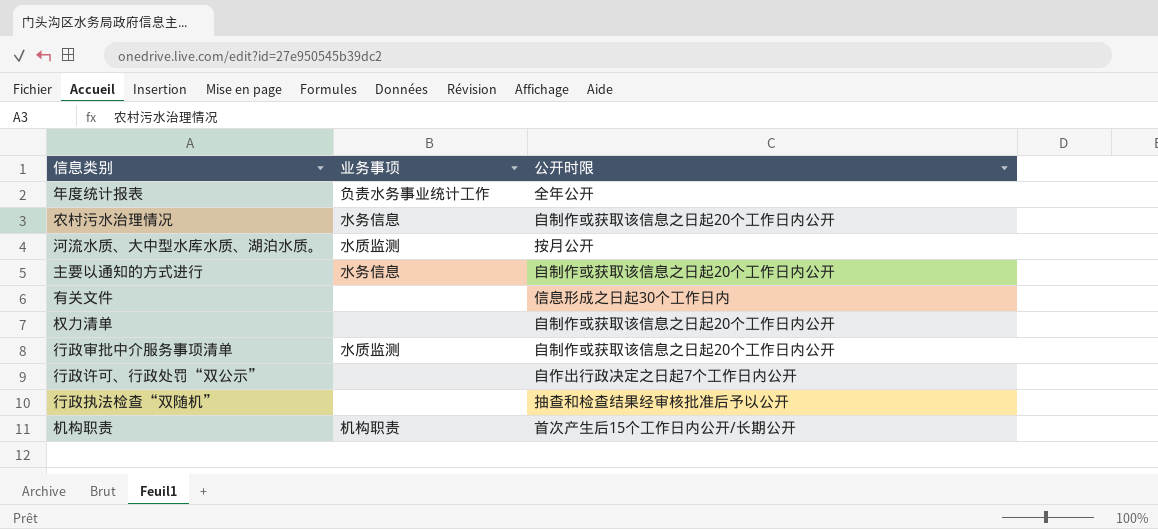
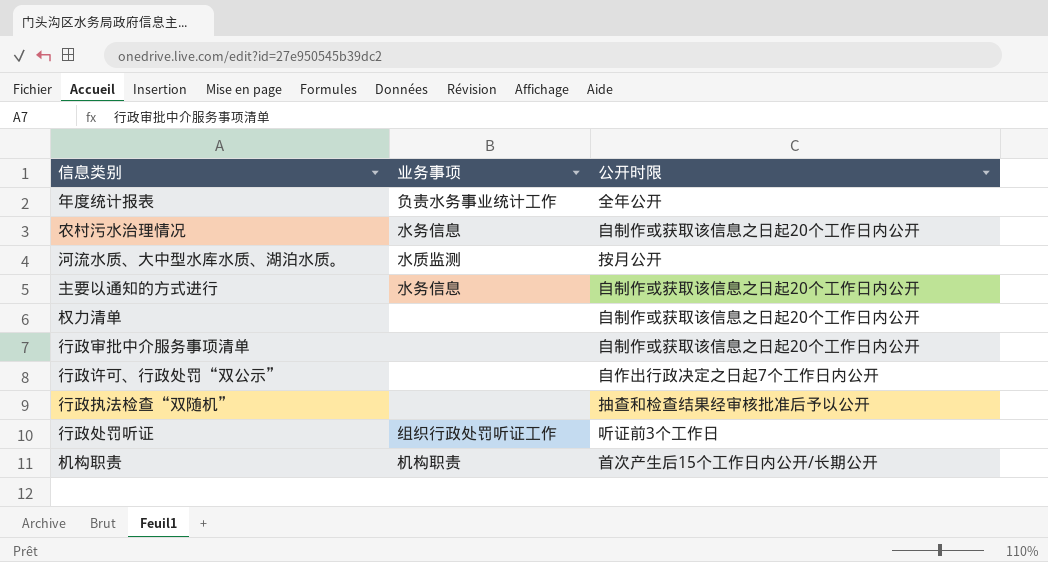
row 有关文件: none | 信息形成之日起30个工作日内 -> none
行政审批中介服务事项清单 | 业务事项: 水质监测 -> none
row 行政处罚听证: none -> 组织行政处罚听证工作 | 听证前3个工作日

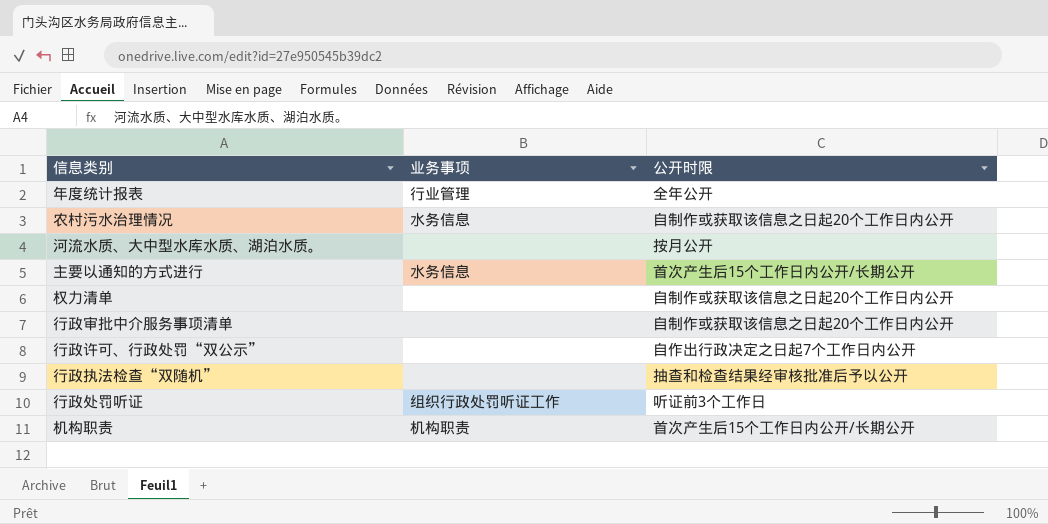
年度统计报表 | 业务事项: 负责水务事业统计工作 -> 行业管理
河流水质、大中型水库水质、湖泊水质。 | 业务事项: 水质监测 -> none
主要以通知的方式进行 | 公开时限: 自制作或获取该信息之日起20个工作日内公开 -> 首次产生后15个工作日内公开/长期公开

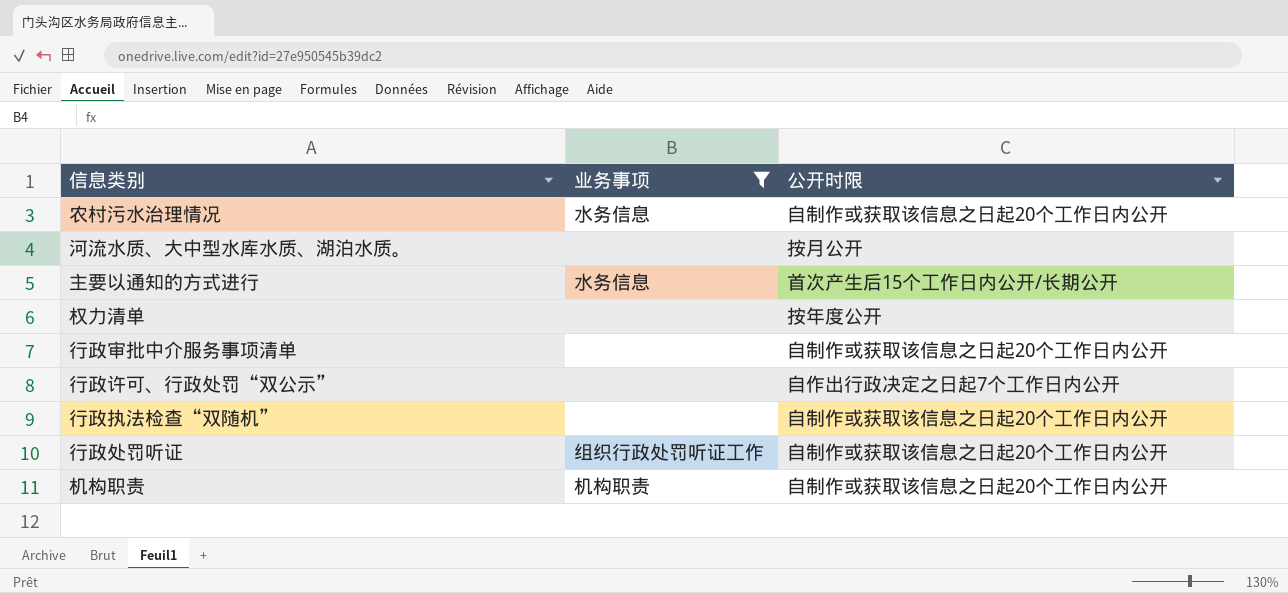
filter: none -> 业务事项 != 行业管理
权力清单 | 公开时限: 自制作或获取该信息之日起20个工作日内公开 -> 按年度公开
行政执法检查“双随机” | 公开时限: 抽查和检查结果经审核批准后予以公开 -> 自制作或获取该信息之日起20个工作日内公开
行政处罚听证 | 公开时限: 听证前3个工作日 -> 自制作或获取该信息之日起20个工作日内公开
机构职责 | 公开时限: 首次产生后15个工作日内公开/长期公开 -> 自制作或获取该信息之日起20个工作日内公开

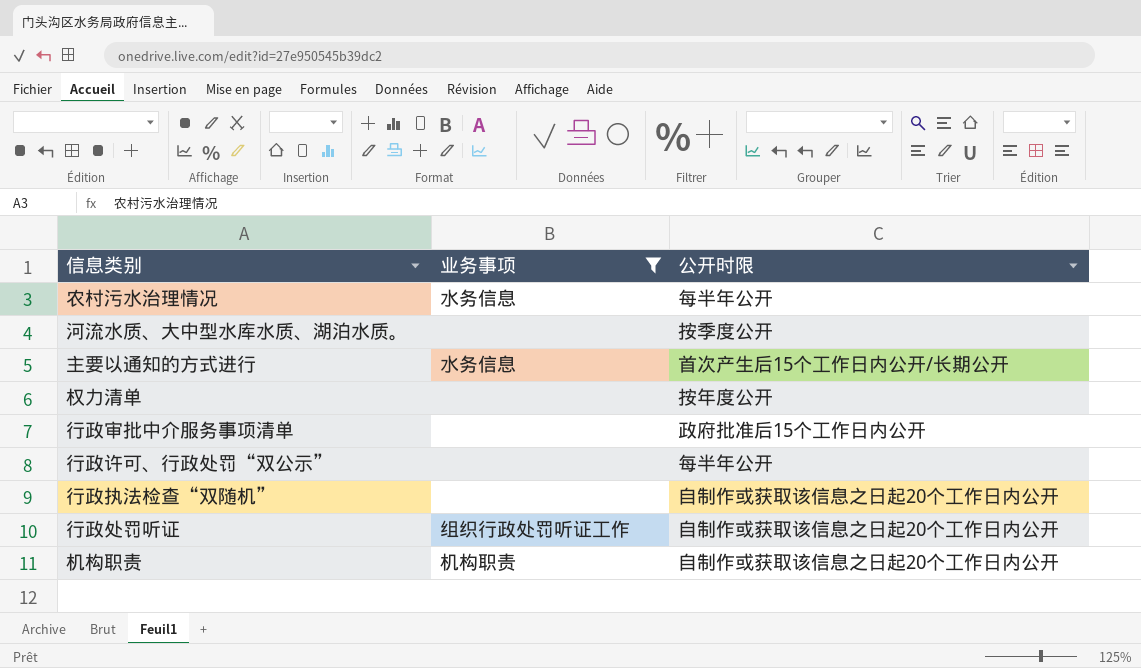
农村污水治理情况 | 公开时限: 自制作或获取该信息之日起20个工作日内公开 -> 每半年公开
河流水质、大中型水库水质、湖泊水质。 | 公开时限: 按月公开 -> 按季度公开
行政审批中介服务事项清单 | 公开时限: 自制作或获取该信息之日起20个工作日内公开 -> 政府批准后15个工作日内公开
行政许可、行政处罚“双公示” | 公开时限: 自作出行政决定之日起7个工作日内公开 -> 每半年公开

